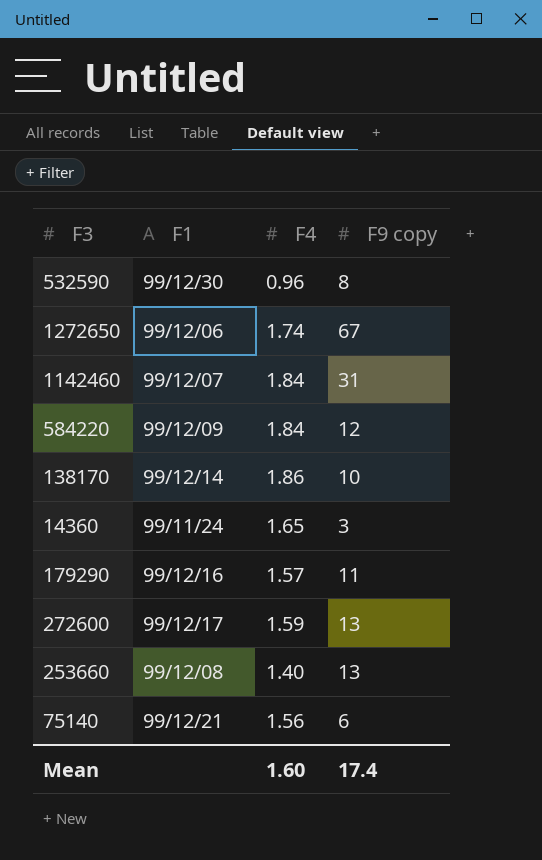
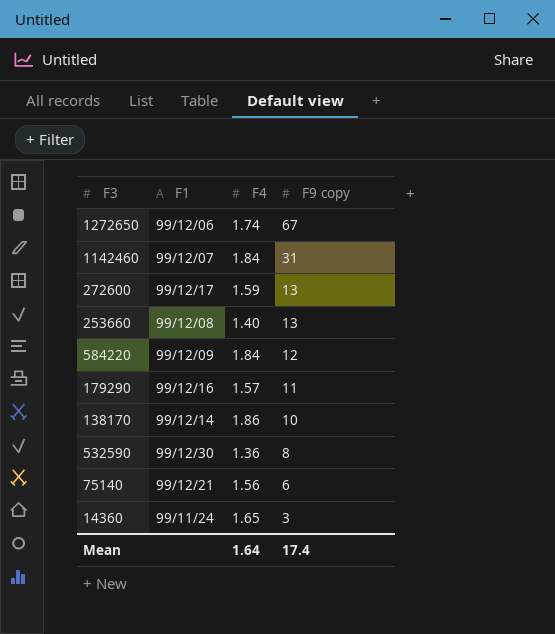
row order: none -> F9 copy descending
532590 | F4: 0.96 -> 1.36
Mean | F4: 1.60 -> 1.64

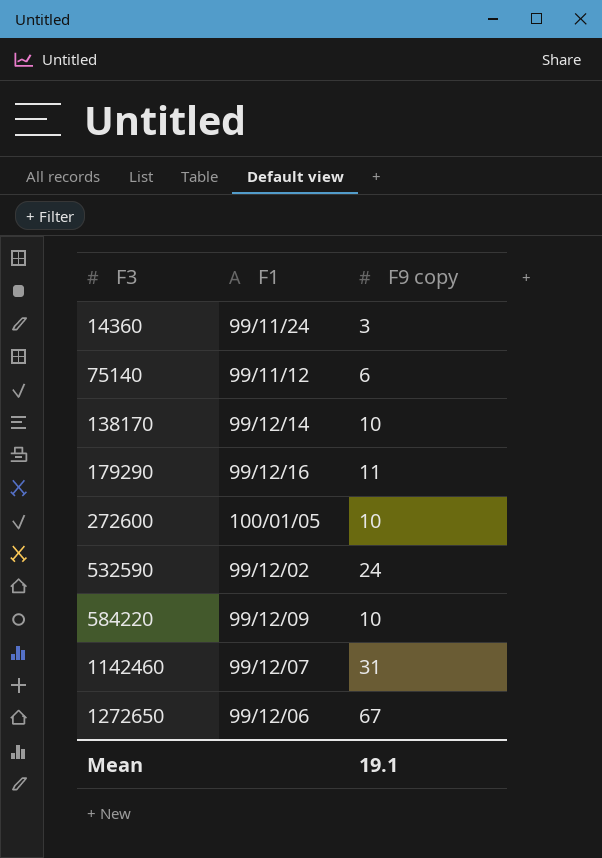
row order: F9 copy descending -> F3 ascending
column F4 | position: 3 -> none
row 253660: 99/12/08 | 1.40 | 13 -> none
75140 | F1: 99/12/21 -> 99/11/12
272600 | F1: 99/12/17 -> 100/01/05
272600 | F9 copy: 13 -> 10
532590 | F1: 99/12/30 -> 99/12/02
532590 | F9 copy: 8 -> 24
584220 | F9 copy: 12 -> 10
Mean | F9 copy: 17.4 -> 19.1

